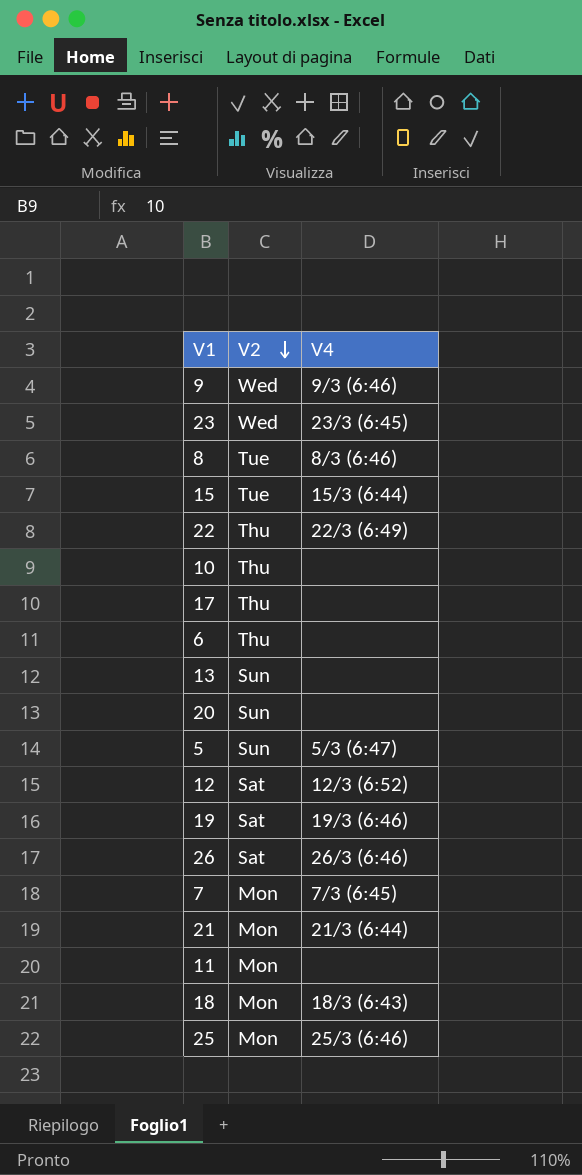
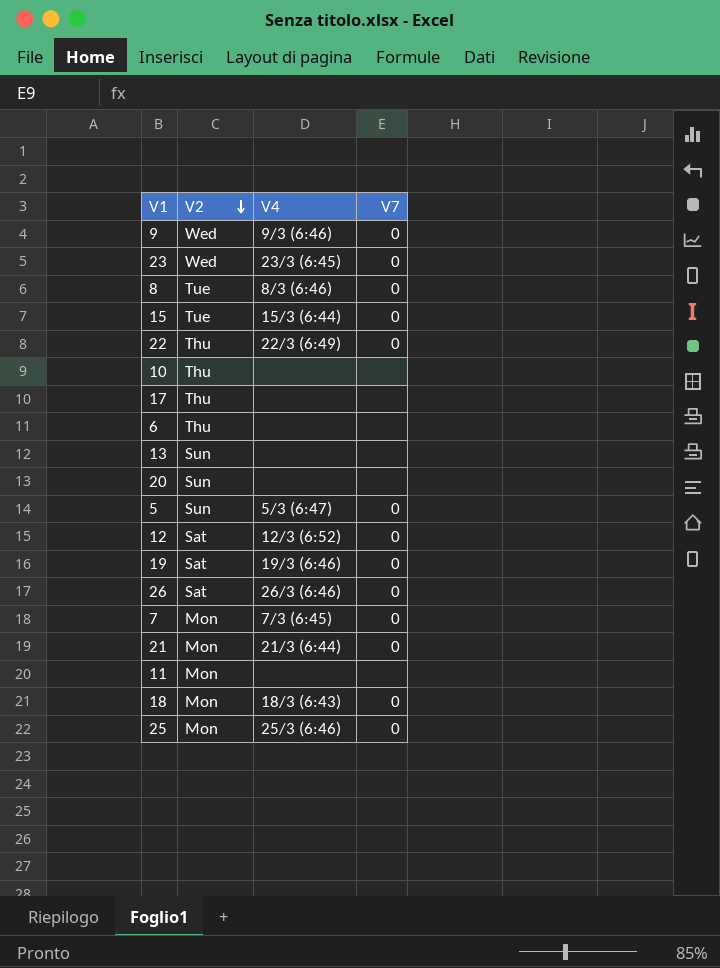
column V7 | position: none -> 4

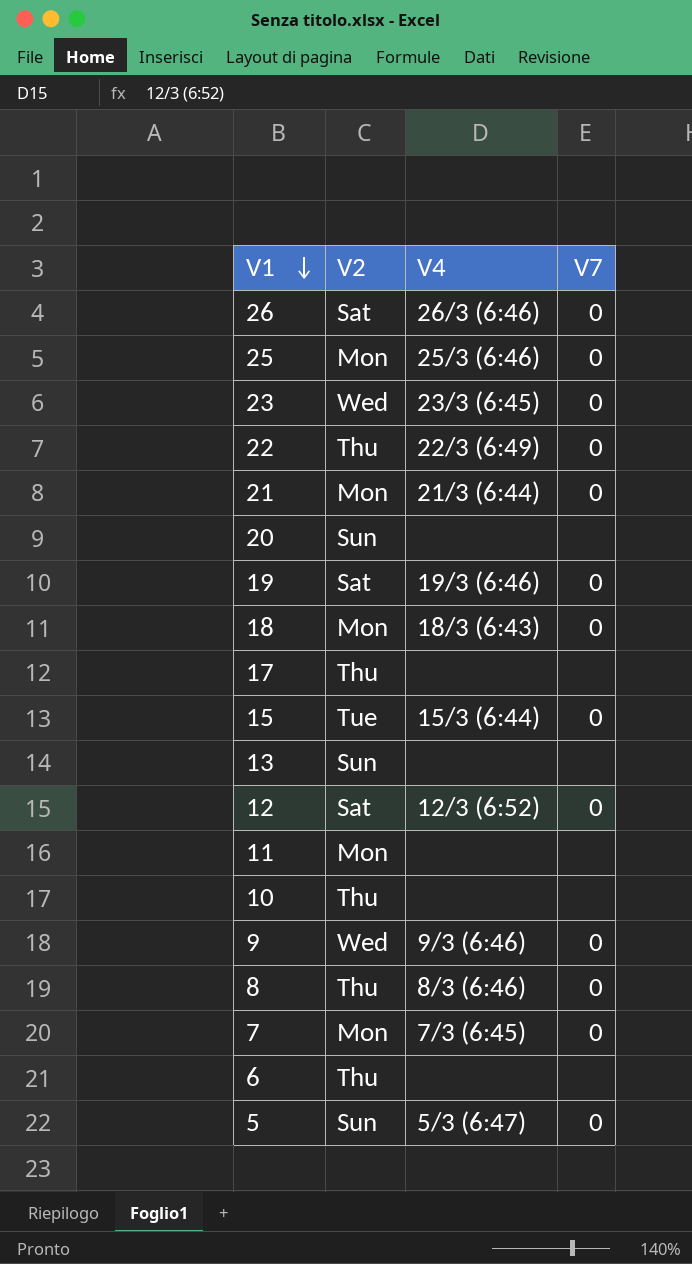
row order: V2 descending -> V1 descending
8 | V2: Tue -> Thu

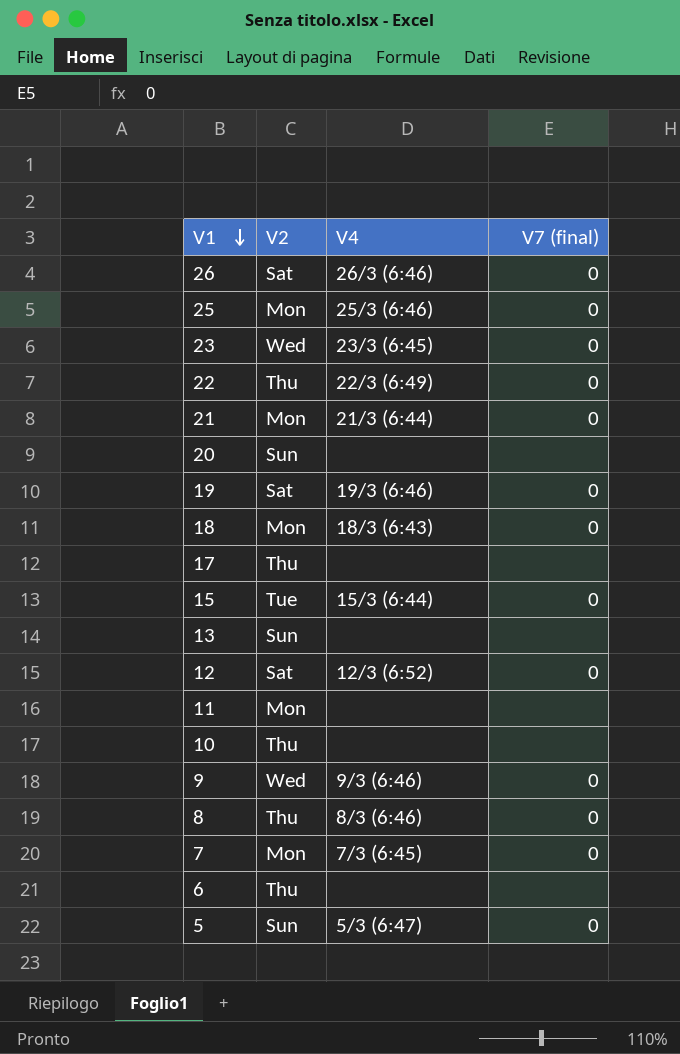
column name: V7 -> V7 (final)

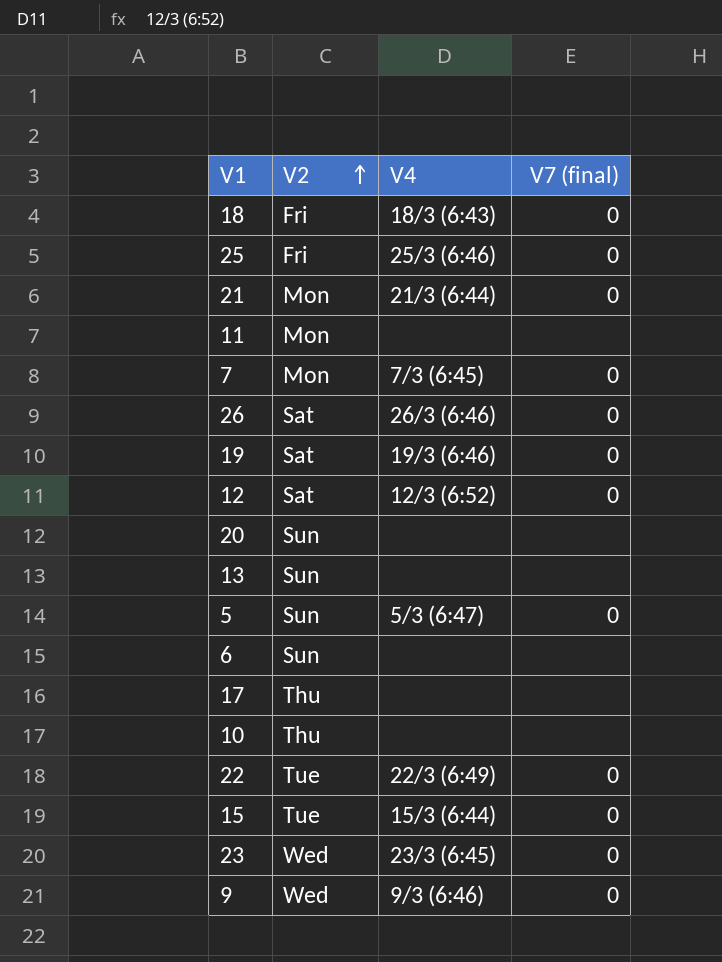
row order: V1 descending -> V2 ascending
row 8: Thu | 8/3 (6:46) | 0 -> none
18 | V2: Mon -> Fri
25 | V2: Mon -> Fri
6 | V2: Thu -> Sun
22 | V2: Thu -> Tue

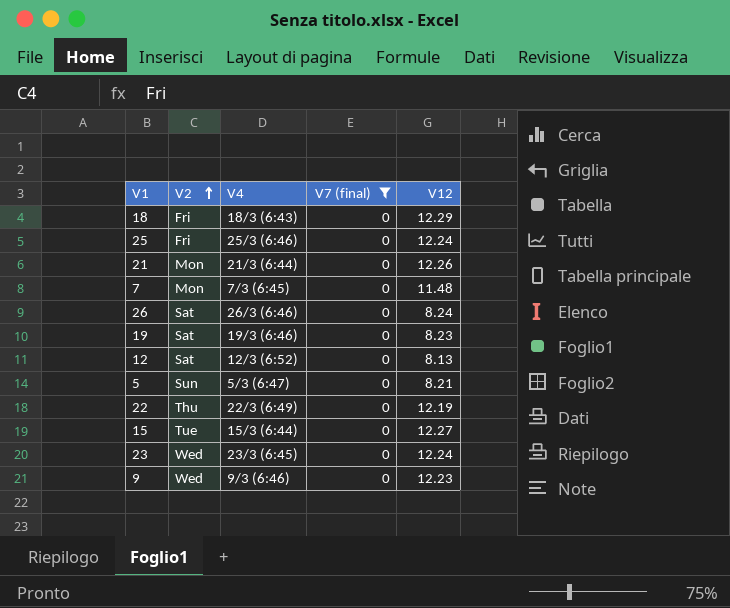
filter: none -> V7 (final) = 0
column V12 | position: none -> 5
22 | V2: Tue -> Thu

